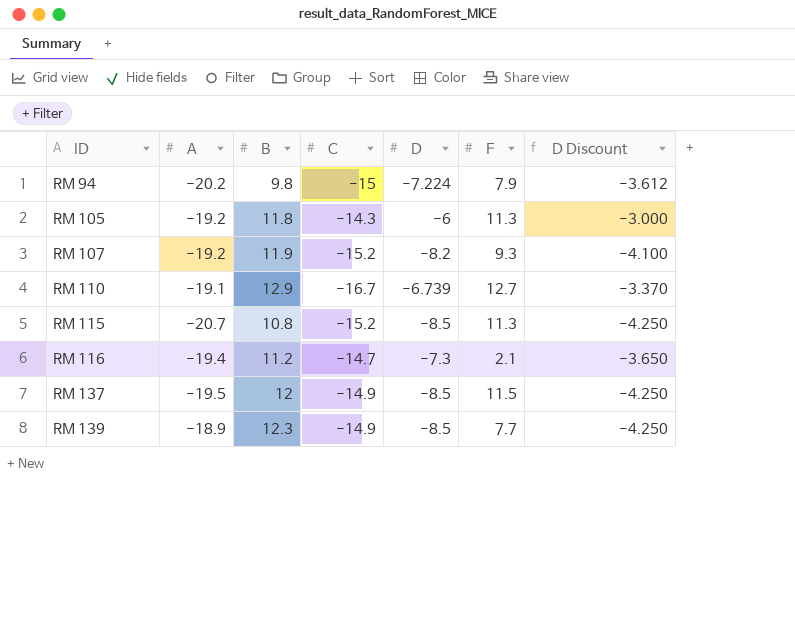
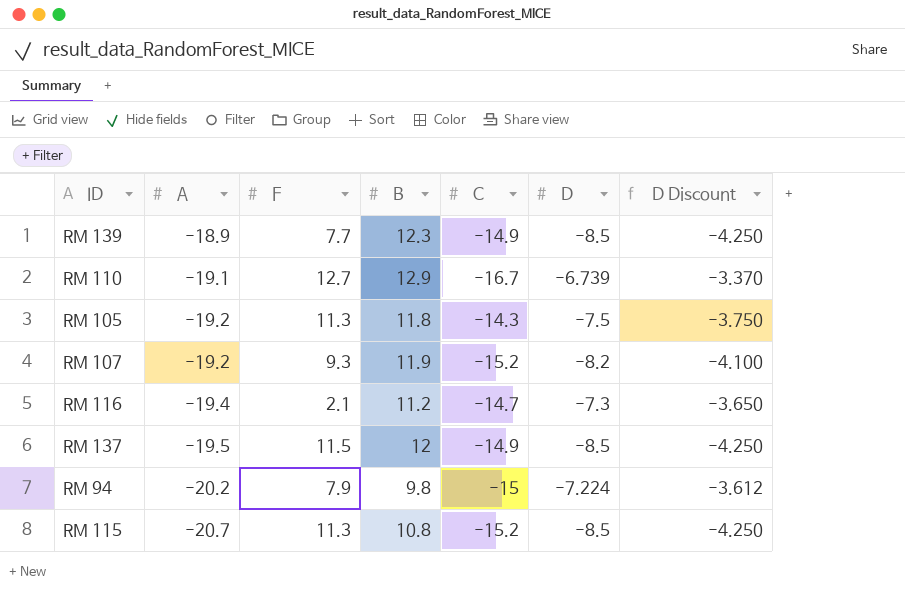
row order: ID ascending -> A descending
column F | position: 6 -> 3
RM 105 | D: -6 -> -7.5
RM 105 | D Discount: -3.000 -> -3.750

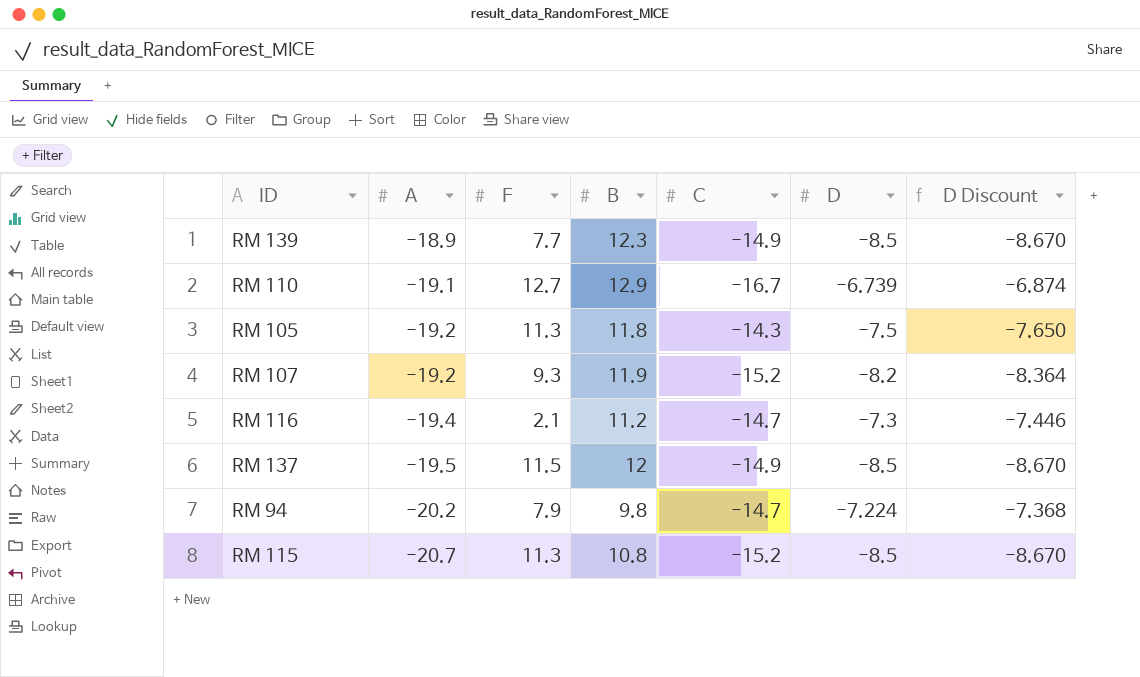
column D Discount | formula: [D] * 0.5 -> [D] * 1.02
RM 94 | C: -15 -> -14.7

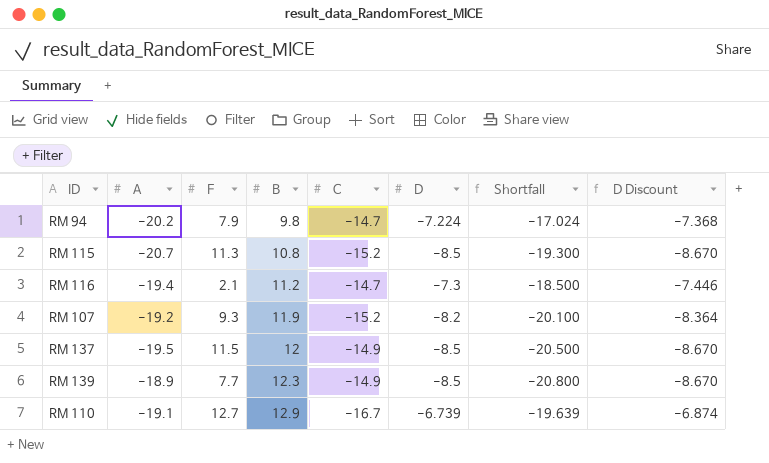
row order: A descending -> B ascending
column Shortfall | formula: none -> [D] - [B]
row RM 105: -19.2 | 11.3 | 11.8 | -14.3 | -7.5 | -7.650 -> none

